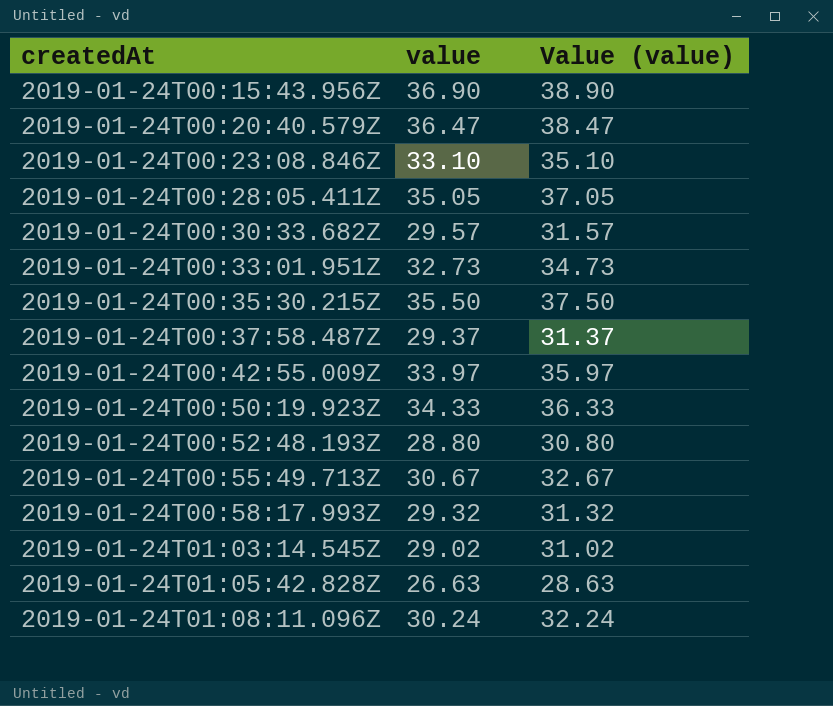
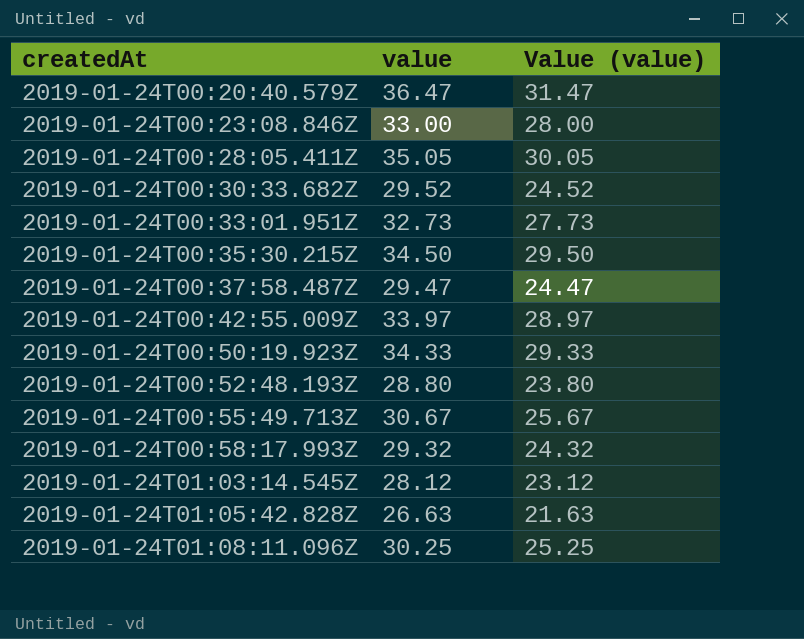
column Value (value) | formula: [value] + 2 -> [value] - 5
row 2019-01-24T00:15:43.956Z: 36.90 | 38.90 -> none
2019-01-24T00:23:08.846Z | value: 33.10 -> 33.00
2019-01-24T00:30:33.682Z | value: 29.57 -> 29.52
2019-01-24T00:35:30.215Z | value: 35.50 -> 34.50
2019-01-24T00:37:58.487Z | value: 29.37 -> 29.47
2019-01-24T01:03:14.545Z | value: 29.02 -> 28.12
2019-01-24T01:08:11.096Z | value: 30.24 -> 30.25

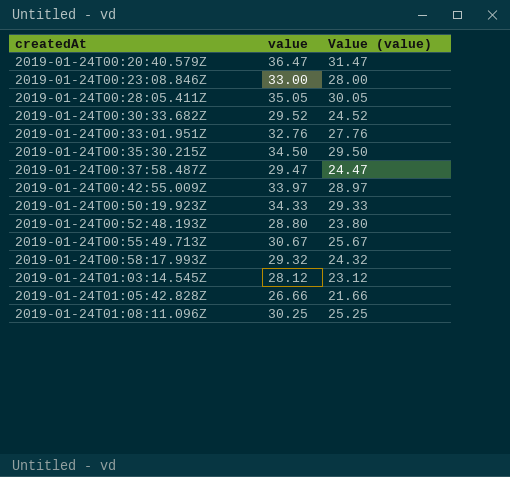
2019-01-24T00:33:01.951Z | value: 32.73 -> 32.76
2019-01-24T00:33:01.951Z | Value (value): 27.73 -> 27.76
2019-01-24T01:05:42.828Z | value: 26.63 -> 26.66
2019-01-24T01:05:42.828Z | Value (value): 21.63 -> 21.66

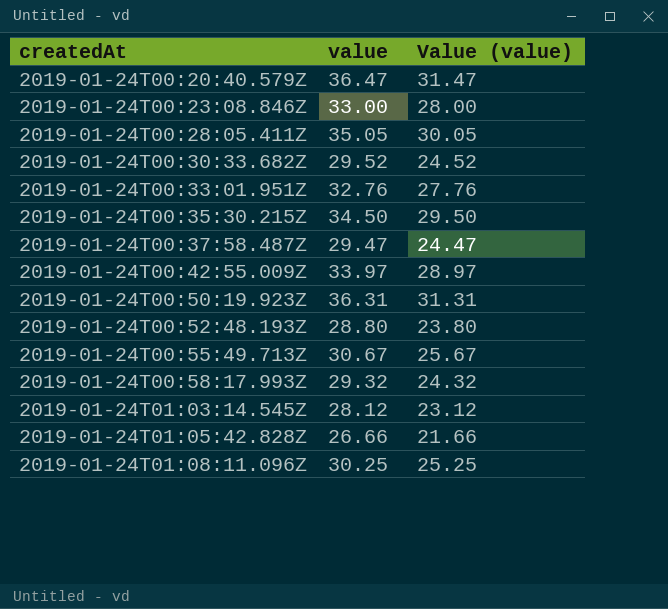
2019-01-24T00:50:19.923Z | value: 34.33 -> 36.31
2019-01-24T00:50:19.923Z | Value (value): 29.33 -> 31.31

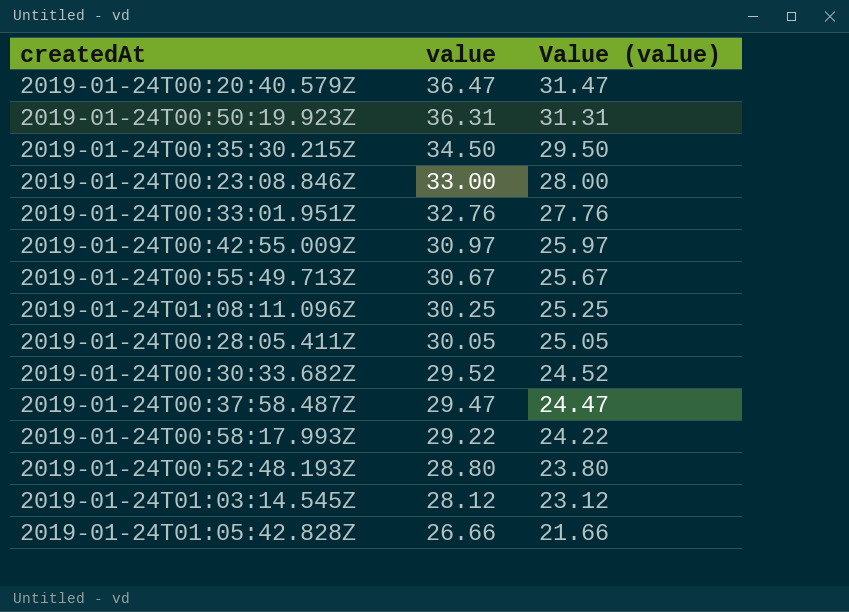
row order: createdAt ascending -> value descending
2019-01-24T00:42:55.009Z | value: 33.97 -> 30.97
2019-01-24T00:42:55.009Z | Value (value): 28.97 -> 25.97
2019-01-24T00:28:05.411Z | value: 35.05 -> 30.05
2019-01-24T00:28:05.411Z | Value (value): 30.05 -> 25.05
2019-01-24T00:58:17.993Z | value: 29.32 -> 29.22
2019-01-24T00:58:17.993Z | Value (value): 24.32 -> 24.22

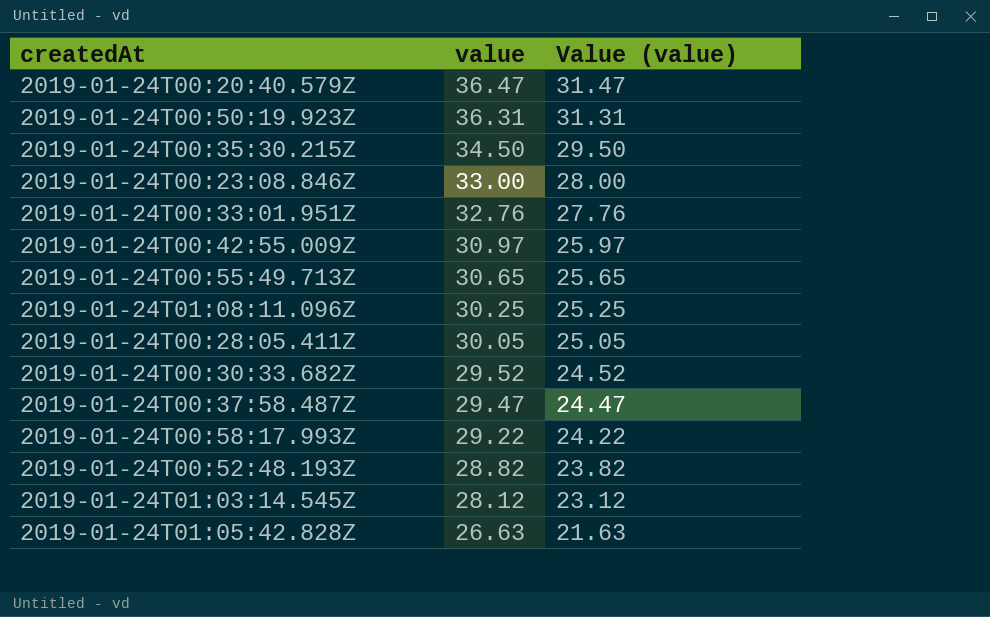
2019-01-24T00:55:49.713Z | value: 30.67 -> 30.65
2019-01-24T00:55:49.713Z | Value (value): 25.67 -> 25.65
2019-01-24T00:52:48.193Z | value: 28.80 -> 28.82
2019-01-24T00:52:48.193Z | Value (value): 23.80 -> 23.82
2019-01-24T01:05:42.828Z | value: 26.66 -> 26.63
2019-01-24T01:05:42.828Z | Value (value): 21.66 -> 21.63

